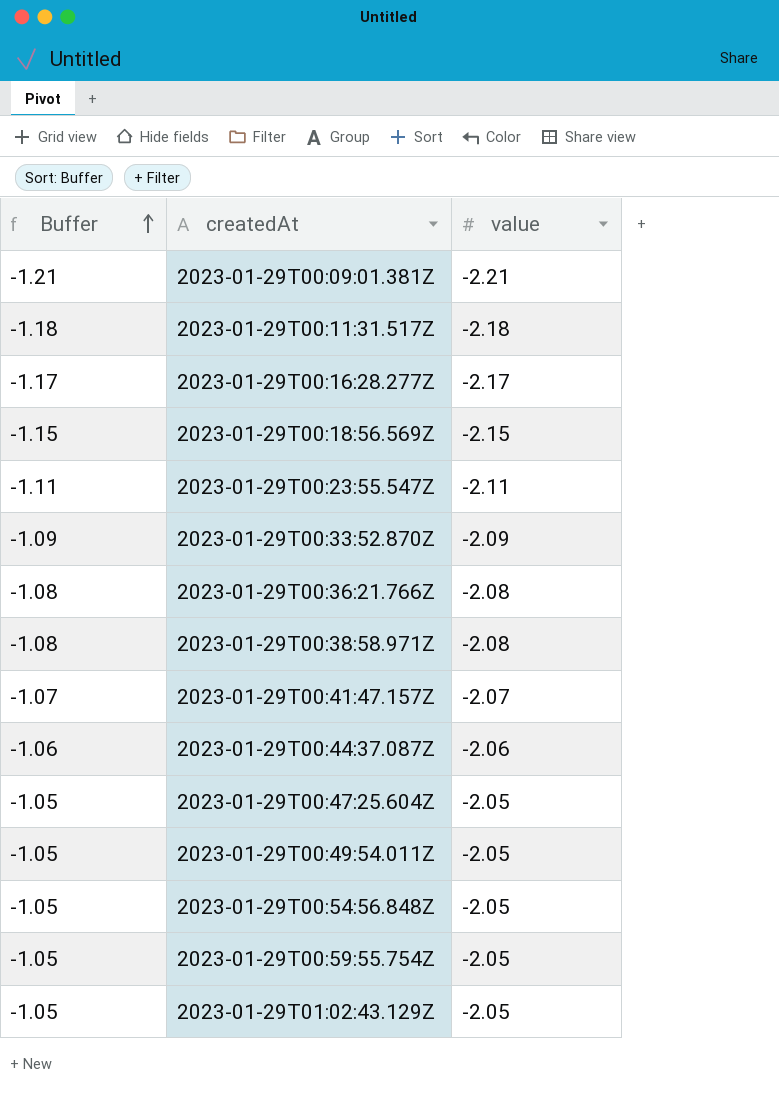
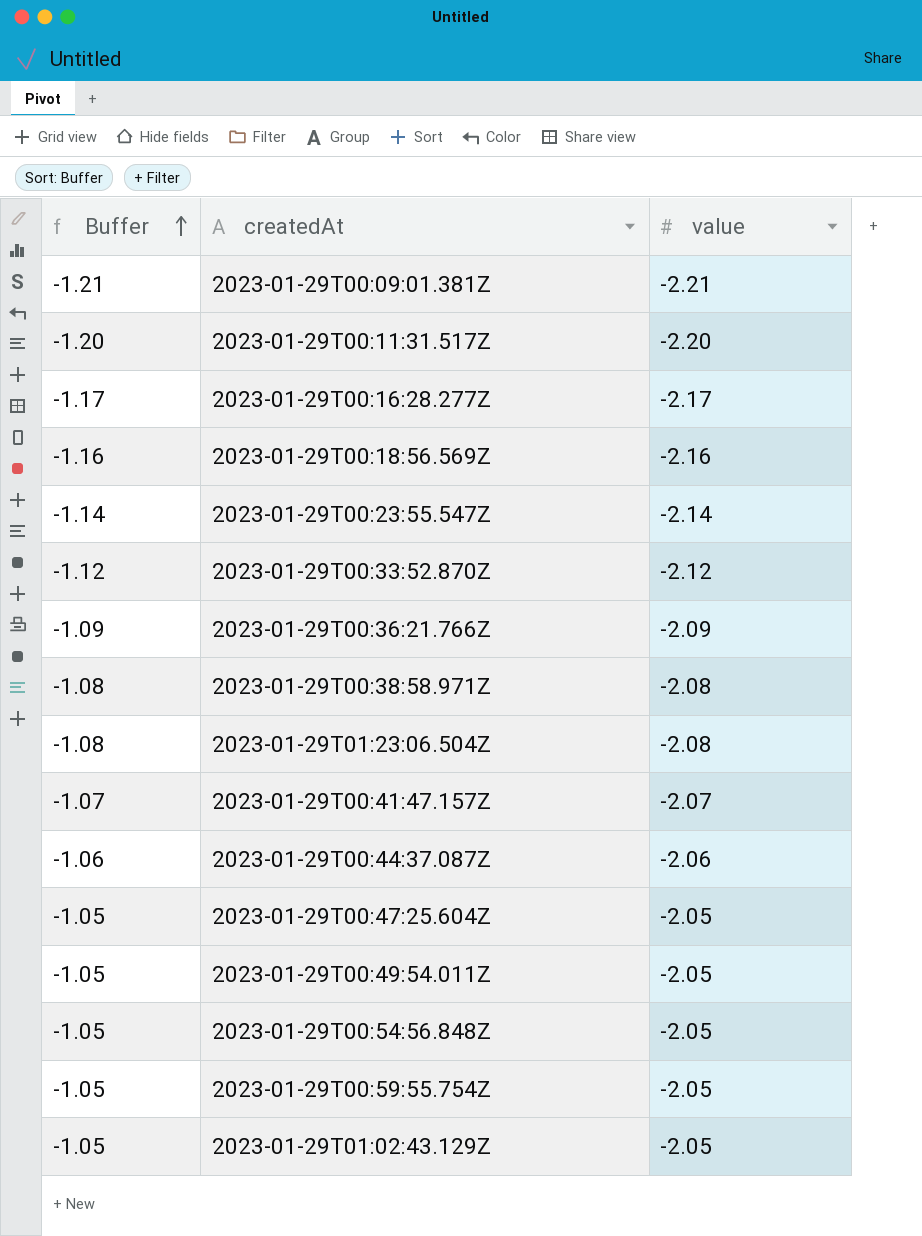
2023-01-29T00:11:31.517Z | Buffer: -1.18 -> -1.20
2023-01-29T00:11:31.517Z | value: -2.18 -> -2.20
2023-01-29T00:18:56.569Z | Buffer: -1.15 -> -1.16
2023-01-29T00:18:56.569Z | value: -2.15 -> -2.16
2023-01-29T00:23:55.547Z | Buffer: -1.11 -> -1.14
2023-01-29T00:23:55.547Z | value: -2.11 -> -2.14
2023-01-29T00:33:52.870Z | Buffer: -1.09 -> -1.12
2023-01-29T00:33:52.870Z | value: -2.09 -> -2.12
2023-01-29T00:36:21.766Z | Buffer: -1.08 -> -1.09
2023-01-29T00:36:21.766Z | value: -2.08 -> -2.09
row 2023-01-29T01:23:06.504Z: none -> -1.08 | -2.08

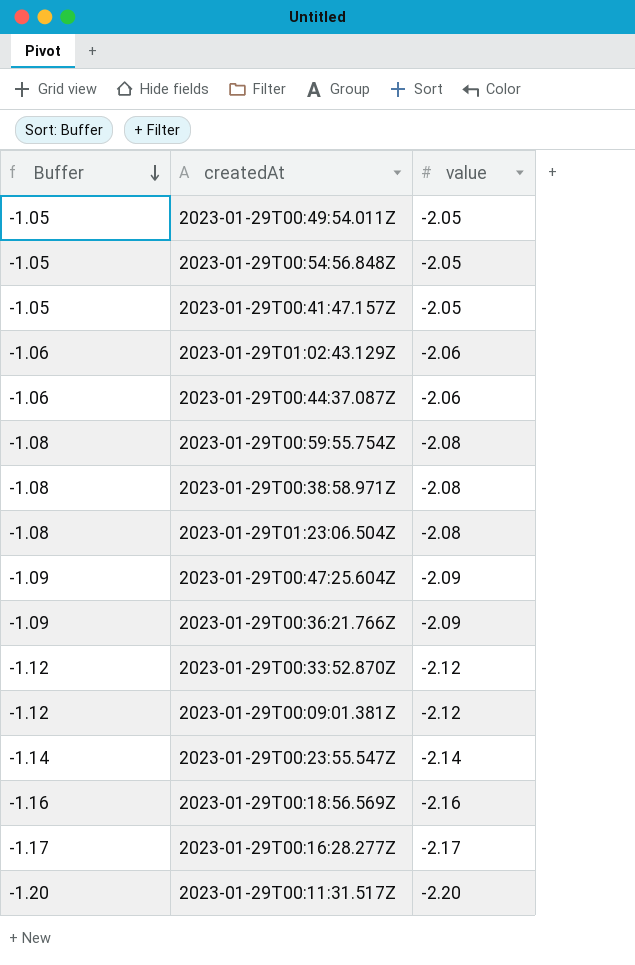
row order: Buffer ascending -> Buffer descending
2023-01-29T00:41:47.157Z | Buffer: -1.07 -> -1.05
2023-01-29T00:41:47.157Z | value: -2.07 -> -2.05
2023-01-29T01:02:43.129Z | Buffer: -1.05 -> -1.06
2023-01-29T01:02:43.129Z | value: -2.05 -> -2.06
2023-01-29T00:59:55.754Z | Buffer: -1.05 -> -1.08
2023-01-29T00:59:55.754Z | value: -2.05 -> -2.08
2023-01-29T00:47:25.604Z | Buffer: -1.05 -> -1.09
2023-01-29T00:47:25.604Z | value: -2.05 -> -2.09
2023-01-29T00:09:01.381Z | Buffer: -1.21 -> -1.12
2023-01-29T00:09:01.381Z | value: -2.21 -> -2.12

